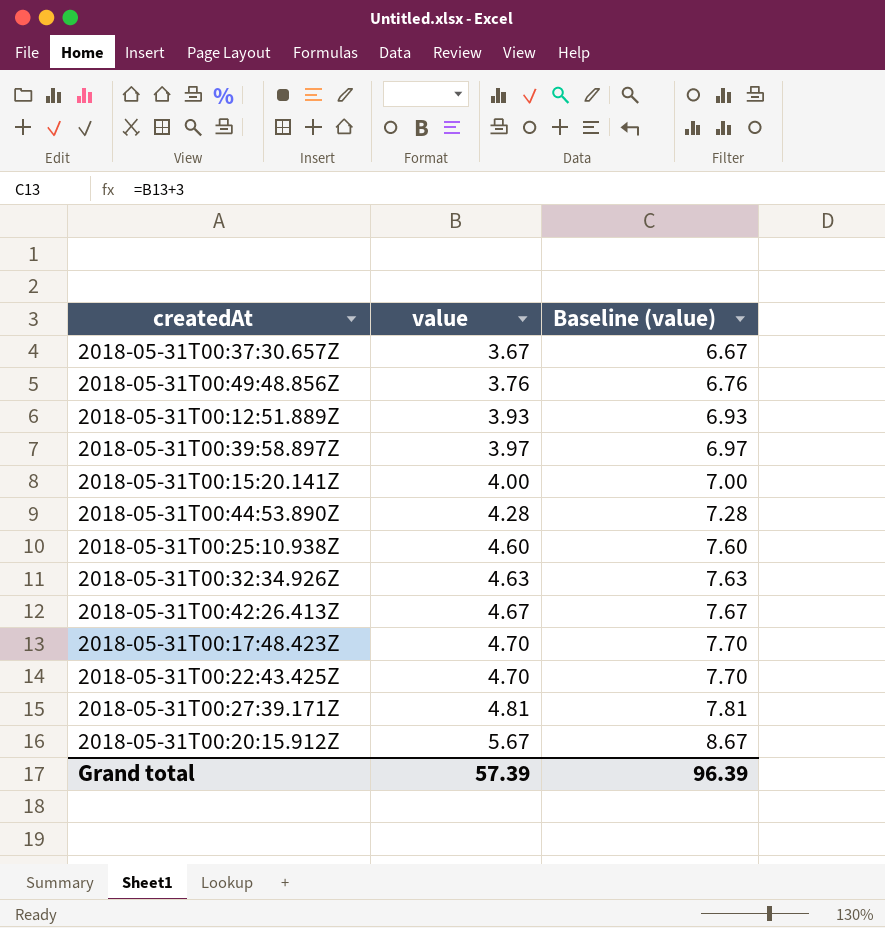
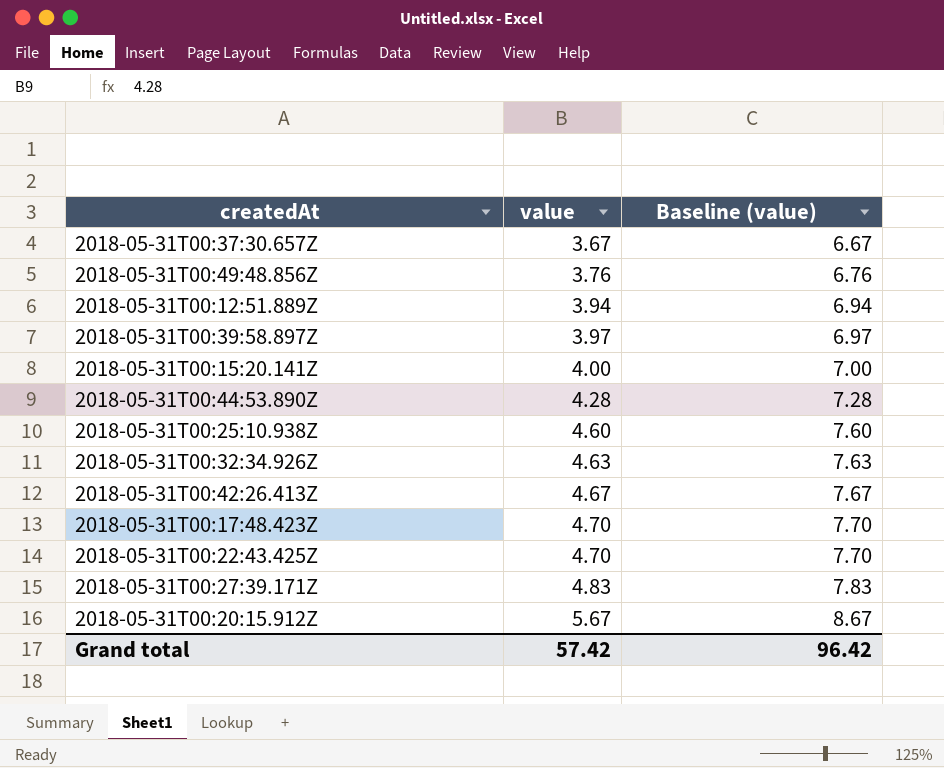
2018-05-31T00:12:51.889Z | value: 3.93 -> 3.94
2018-05-31T00:12:51.889Z | Baseline (value): 6.93 -> 6.94
2018-05-31T00:27:39.171Z | value: 4.81 -> 4.83
2018-05-31T00:27:39.171Z | Baseline (value): 7.81 -> 7.83
Grand total | value: 57.39 -> 57.42
Grand total | Baseline (value): 96.39 -> 96.42

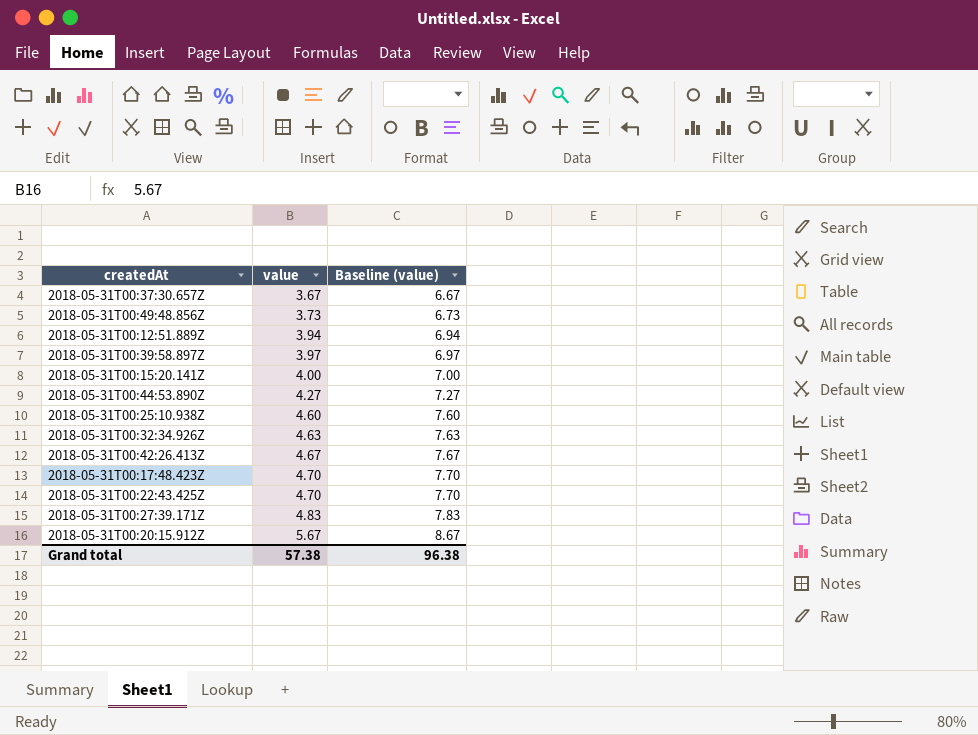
2018-05-31T00:49:48.856Z | value: 3.76 -> 3.73
2018-05-31T00:49:48.856Z | Baseline (value): 6.76 -> 6.73
2018-05-31T00:44:53.890Z | value: 4.28 -> 4.27
2018-05-31T00:44:53.890Z | Baseline (value): 7.28 -> 7.27
Grand total | value: 57.42 -> 57.38
Grand total | Baseline (value): 96.42 -> 96.38

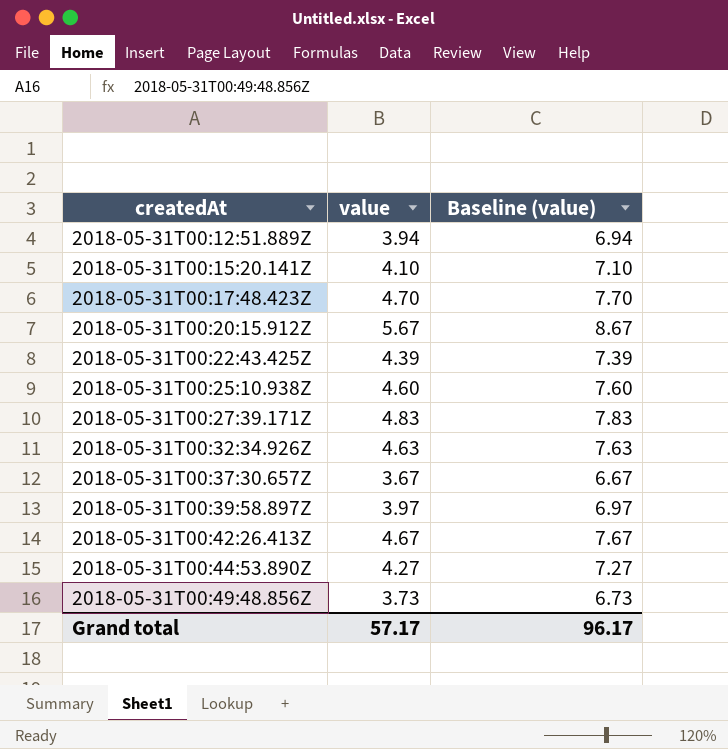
row order: value ascending -> createdAt ascending
2018-05-31T00:15:20.141Z | value: 4.00 -> 4.10
2018-05-31T00:15:20.141Z | Baseline (value): 7.00 -> 7.10
2018-05-31T00:22:43.425Z | value: 4.70 -> 4.39
2018-05-31T00:22:43.425Z | Baseline (value): 7.70 -> 7.39
Grand total | value: 57.38 -> 57.17
Grand total | Baseline (value): 96.38 -> 96.17

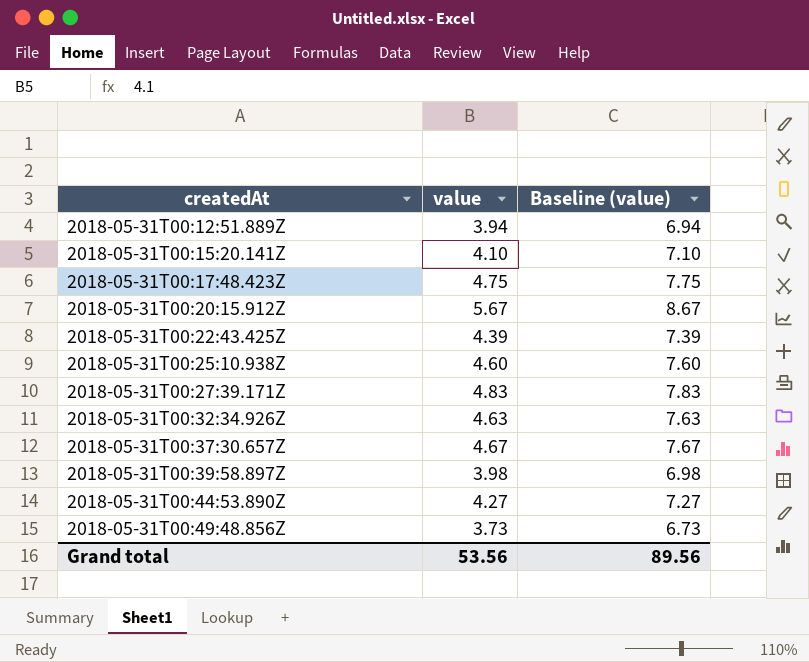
row 2018-05-31T00:42:26.413Z: 4.67 | 7.67 -> none
2018-05-31T00:17:48.423Z | value: 4.70 -> 4.75
2018-05-31T00:17:48.423Z | Baseline (value): 7.70 -> 7.75
2018-05-31T00:37:30.657Z | value: 3.67 -> 4.67
2018-05-31T00:37:30.657Z | Baseline (value): 6.67 -> 7.67
2018-05-31T00:39:58.897Z | value: 3.97 -> 3.98
2018-05-31T00:39:58.897Z | Baseline (value): 6.97 -> 6.98
Grand total | value: 57.17 -> 53.56
Grand total | Baseline (value): 96.17 -> 89.56

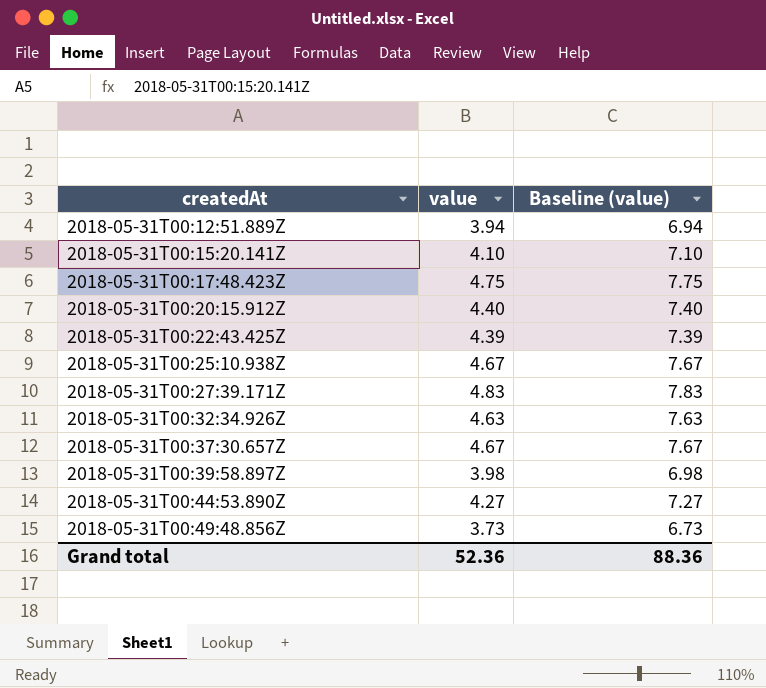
2018-05-31T00:20:15.912Z | value: 5.67 -> 4.40
2018-05-31T00:20:15.912Z | Baseline (value): 8.67 -> 7.40
2018-05-31T00:25:10.938Z | value: 4.60 -> 4.67
2018-05-31T00:25:10.938Z | Baseline (value): 7.60 -> 7.67
Grand total | value: 53.56 -> 52.36
Grand total | Baseline (value): 89.56 -> 88.36

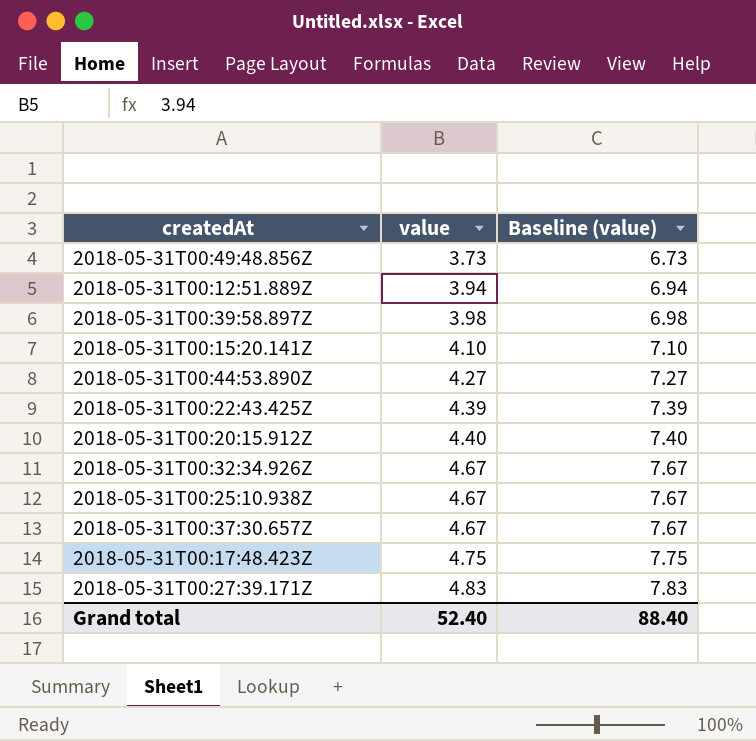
row order: createdAt ascending -> value ascending
2018-05-31T00:32:34.926Z | value: 4.63 -> 4.67
2018-05-31T00:32:34.926Z | Baseline (value): 7.63 -> 7.67
Grand total | value: 52.36 -> 52.40
Grand total | Baseline (value): 88.36 -> 88.40

